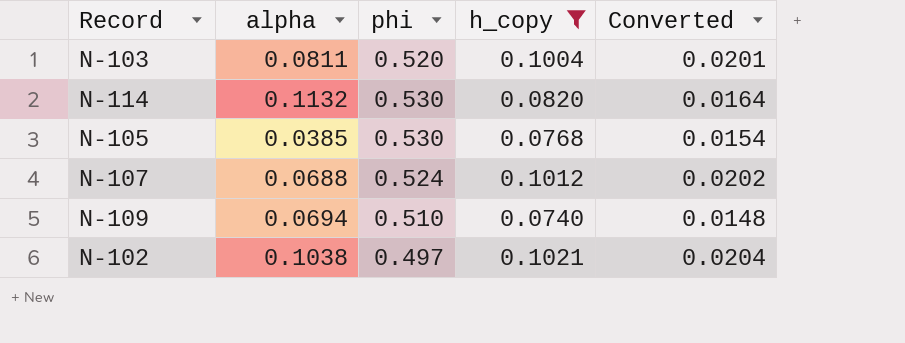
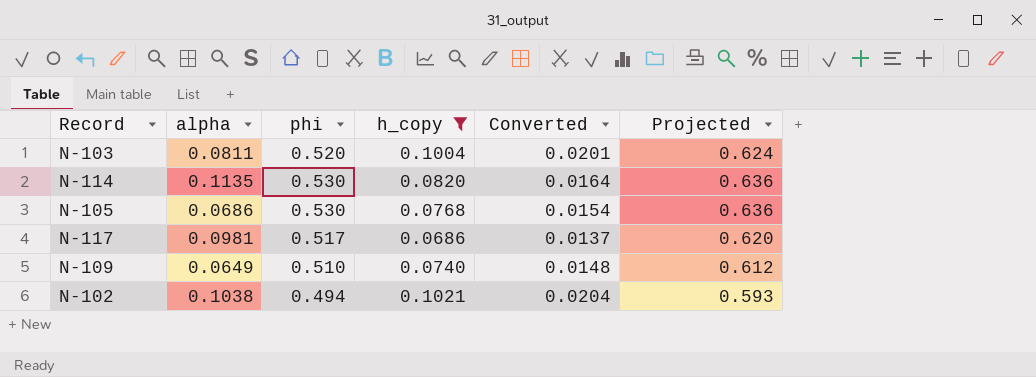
column Projected | formula: none -> [phi] * 1.2
row N-107: 0.0688 | 0.524 | 0.1012 | 0.0202 -> none
N-114 | alpha: 0.1132 -> 0.1135
N-105 | alpha: 0.0385 -> 0.0686
row N-117: none -> 0.0981 | 0.517 | 0.0686 | 0.0137 | 0.620
N-109 | alpha: 0.0694 -> 0.0649
N-102 | phi: 0.497 -> 0.494

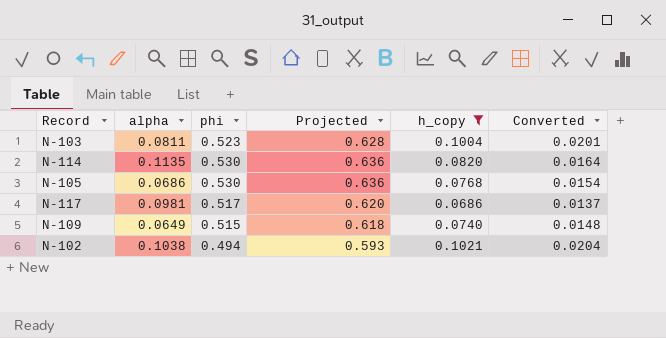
column Projected | position: 6 -> 4
N-103 | phi: 0.520 -> 0.523
N-103 | Projected: 0.624 -> 0.628
N-109 | phi: 0.510 -> 0.515
N-109 | Projected: 0.612 -> 0.618

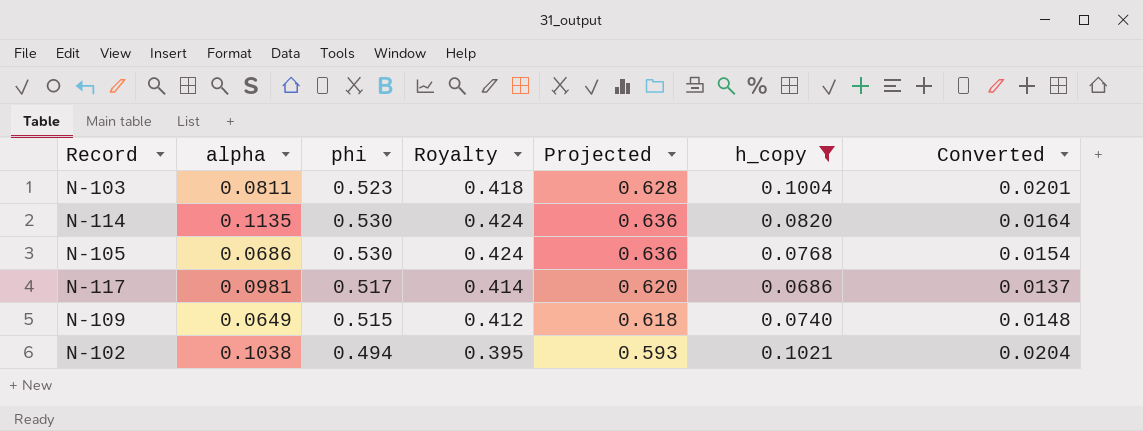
column Royalty | formula: none -> [phi] * 0.8

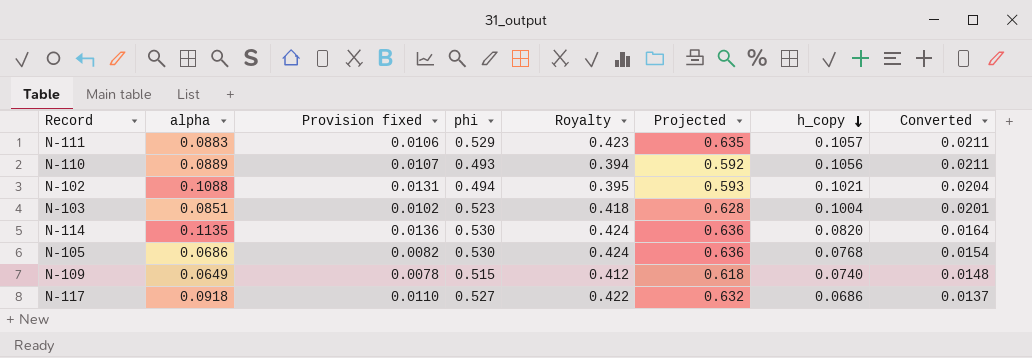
filter: h_copy <= 0.1021 -> none
row order: none -> h_copy descending
column Provision fixed | formula: none -> [alpha] * 0.12
N-102 | alpha: 0.1038 -> 0.1088
N-103 | alpha: 0.0811 -> 0.0851
N-117 | alpha: 0.0981 -> 0.0918
N-117 | phi: 0.517 -> 0.527
N-117 | Royalty: 0.414 -> 0.422
N-117 | Projected: 0.620 -> 0.632

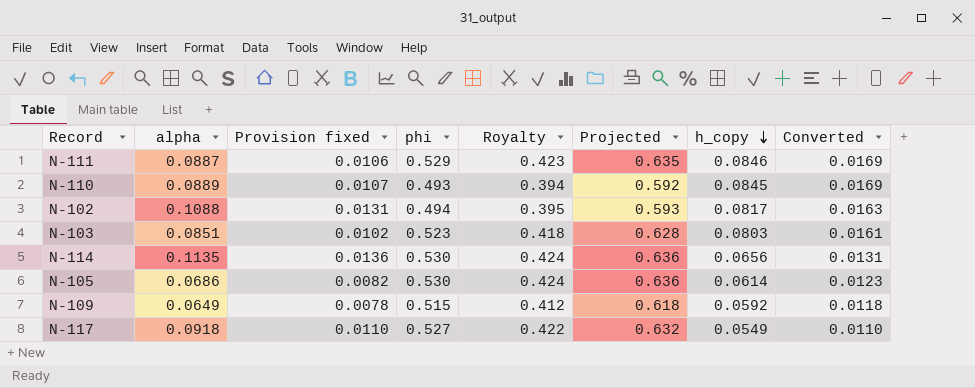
N-111 | alpha: 0.0883 -> 0.0887
N-111 | h_copy: 0.1057 -> 0.0846
N-111 | Converted: 0.0211 -> 0.0169
N-110 | h_copy: 0.1056 -> 0.0845
N-110 | Converted: 0.0211 -> 0.0169
N-102 | h_copy: 0.1021 -> 0.0817
N-102 | Converted: 0.0204 -> 0.0163
N-103 | h_copy: 0.1004 -> 0.0803
N-103 | Converted: 0.0201 -> 0.0161
N-114 | h_copy: 0.0820 -> 0.0656
N-114 | Converted: 0.0164 -> 0.0131
N-105 | h_copy: 0.0768 -> 0.0614
N-105 | Converted: 0.0154 -> 0.0123
N-109 | h_copy: 0.0740 -> 0.0592
N-109 | Converted: 0.0148 -> 0.0118
N-117 | h_copy: 0.0686 -> 0.0549
N-117 | Converted: 0.0137 -> 0.0110

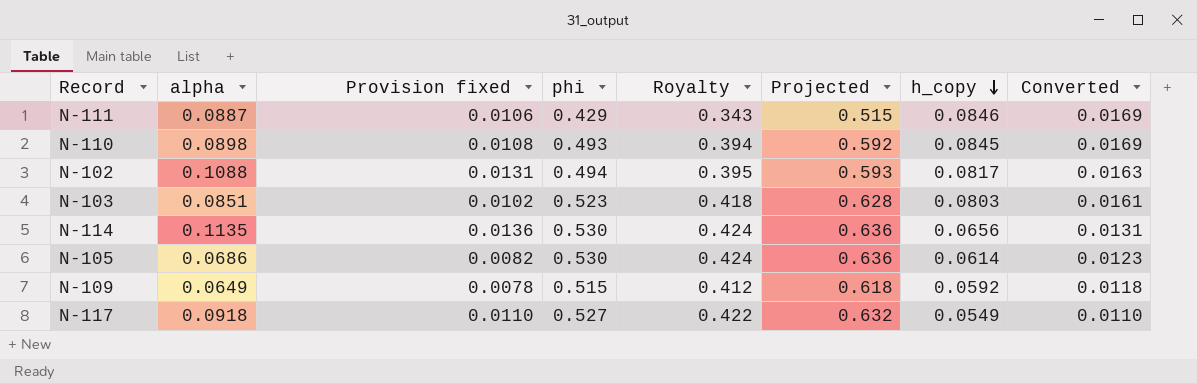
N-111 | phi: 0.529 -> 0.429
N-111 | Royalty: 0.423 -> 0.343
N-111 | Projected: 0.635 -> 0.515
N-110 | alpha: 0.0889 -> 0.0898
N-110 | Provision fixed: 0.0107 -> 0.0108

